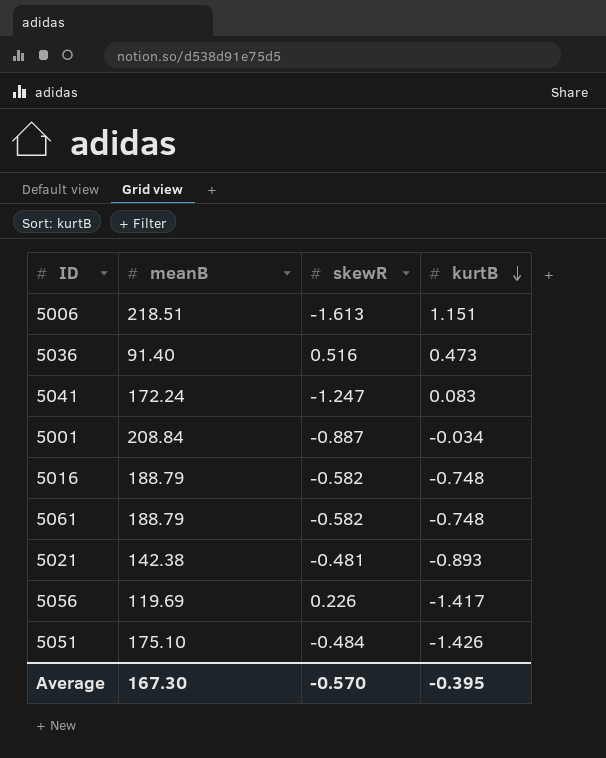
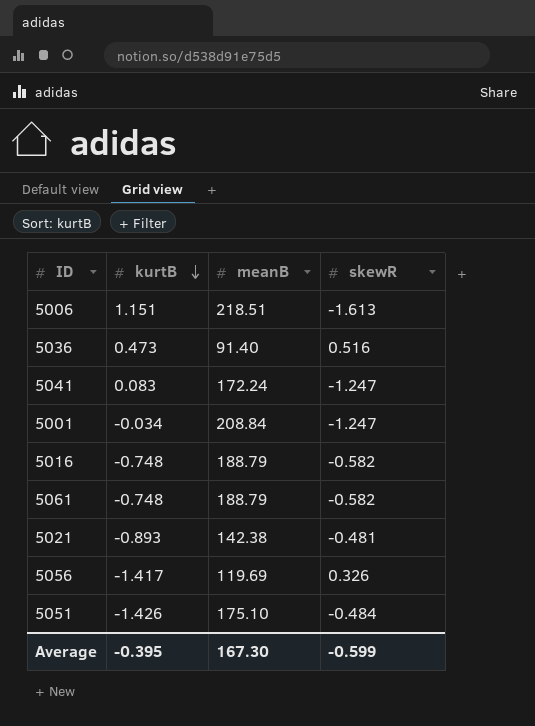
column kurtB | position: 4 -> 2
5001 | skewR: -0.887 -> -1.247
5056 | skewR: 0.226 -> 0.326
Average | skewR: -0.570 -> -0.599

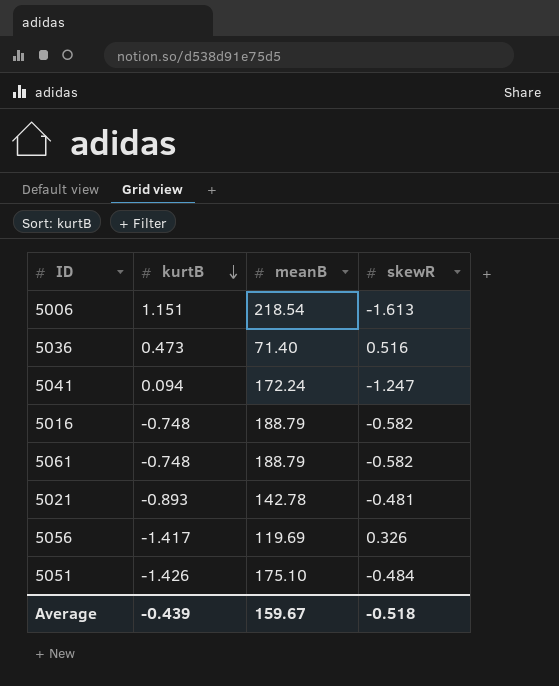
row 5001: -0.034 | 208.84 | -1.247 -> none
5006 | meanB: 218.51 -> 218.54
5036 | meanB: 91.40 -> 71.40
5041 | kurtB: 0.083 -> 0.094
5021 | meanB: 142.38 -> 142.78
Average | kurtB: -0.395 -> -0.439
Average | meanB: 167.30 -> 159.67
Average | skewR: -0.599 -> -0.518

